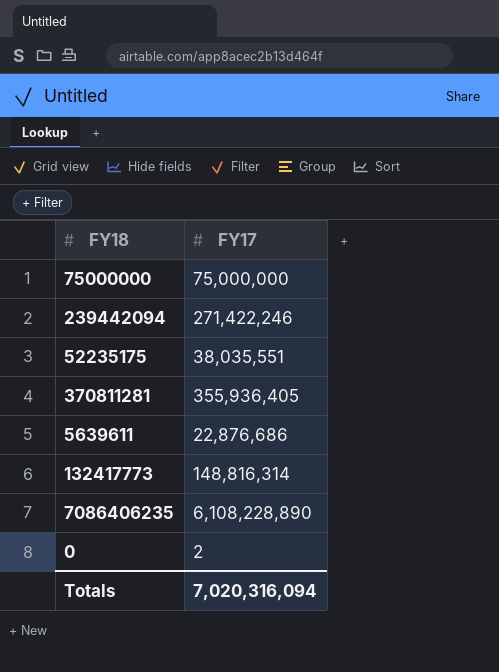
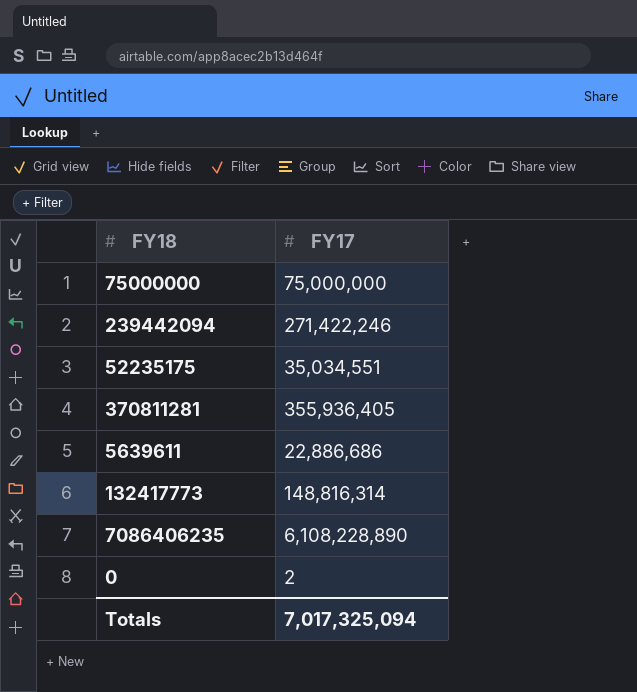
52235175 | FY17: 38,035,551 -> 35,034,551
5639611 | FY17: 22,876,686 -> 22,886,686
Totals | FY17: 7,020,316,094 -> 7,017,325,094

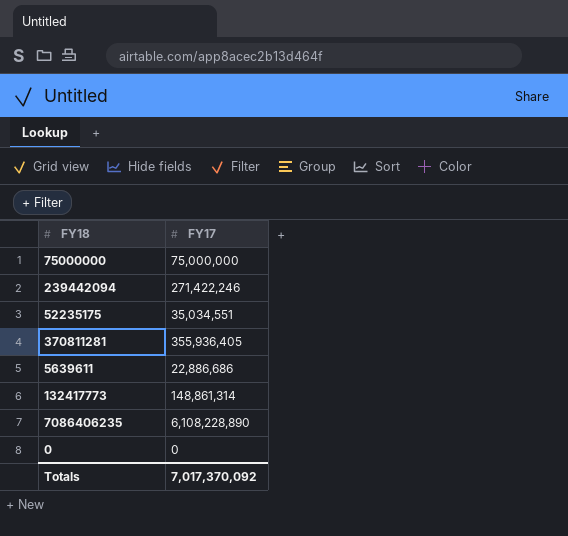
132417773 | FY17: 148,816,314 -> 148,861,314
0 | FY17: 2 -> 0
Totals | FY17: 7,017,325,094 -> 7,017,370,092

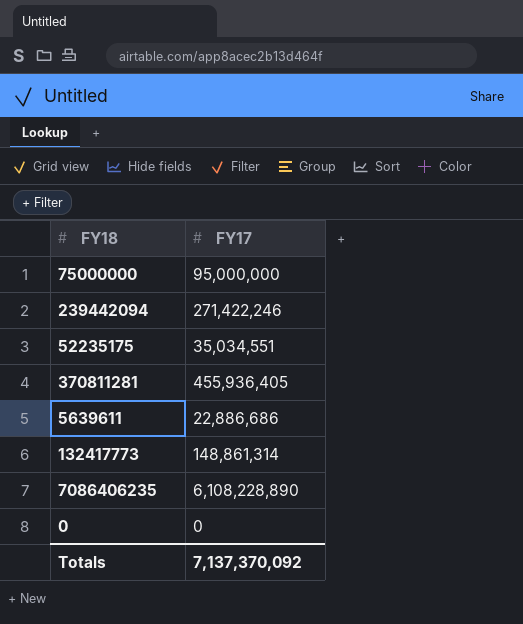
75000000 | FY17: 75,000,000 -> 95,000,000
370811281 | FY17: 355,936,405 -> 455,936,405
Totals | FY17: 7,017,370,092 -> 7,137,370,092

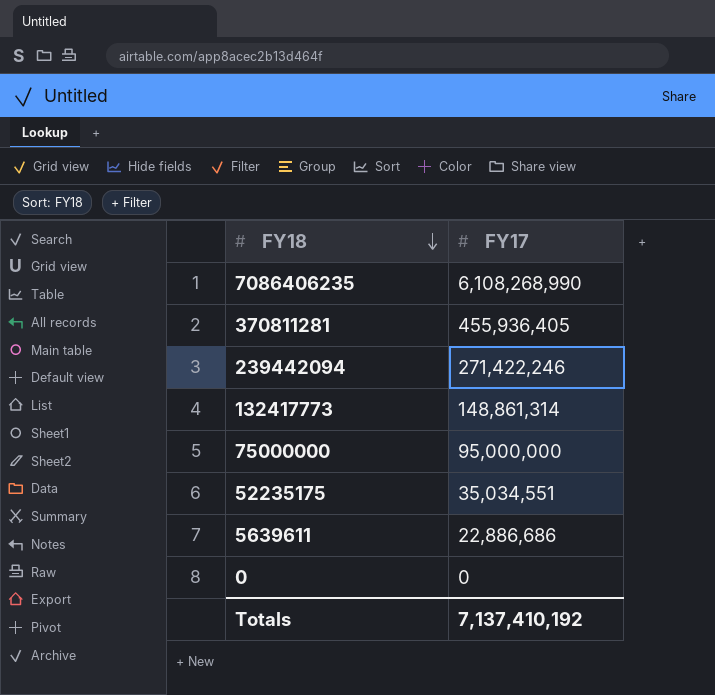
row order: none -> FY18 descending
7086406235 | FY17: 6,108,228,890 -> 6,108,268,990
Totals | FY17: 7,137,370,092 -> 7,137,410,192

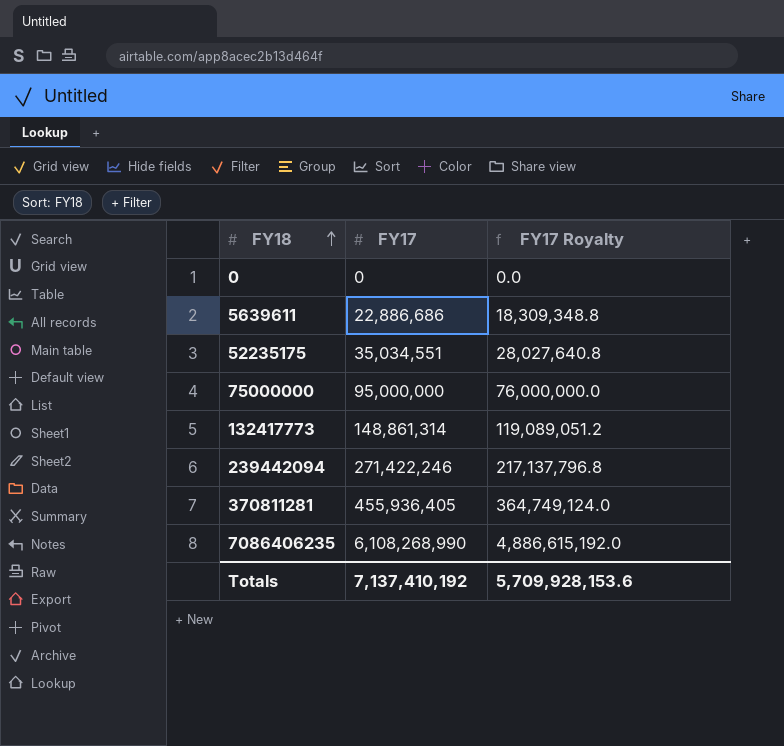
row order: FY18 descending -> FY18 ascending
column FY17 Royalty | formula: none -> [FY17] * 0.8

